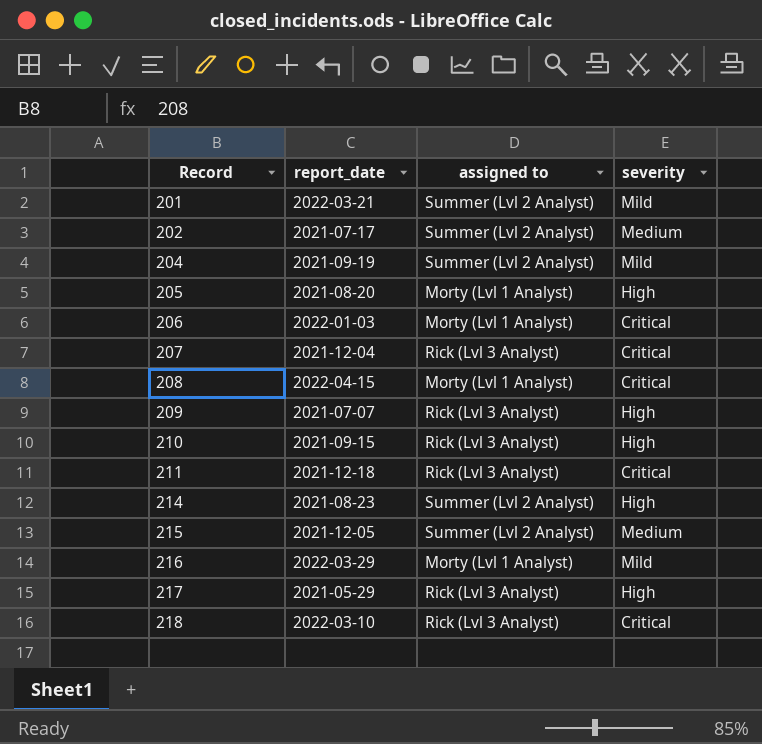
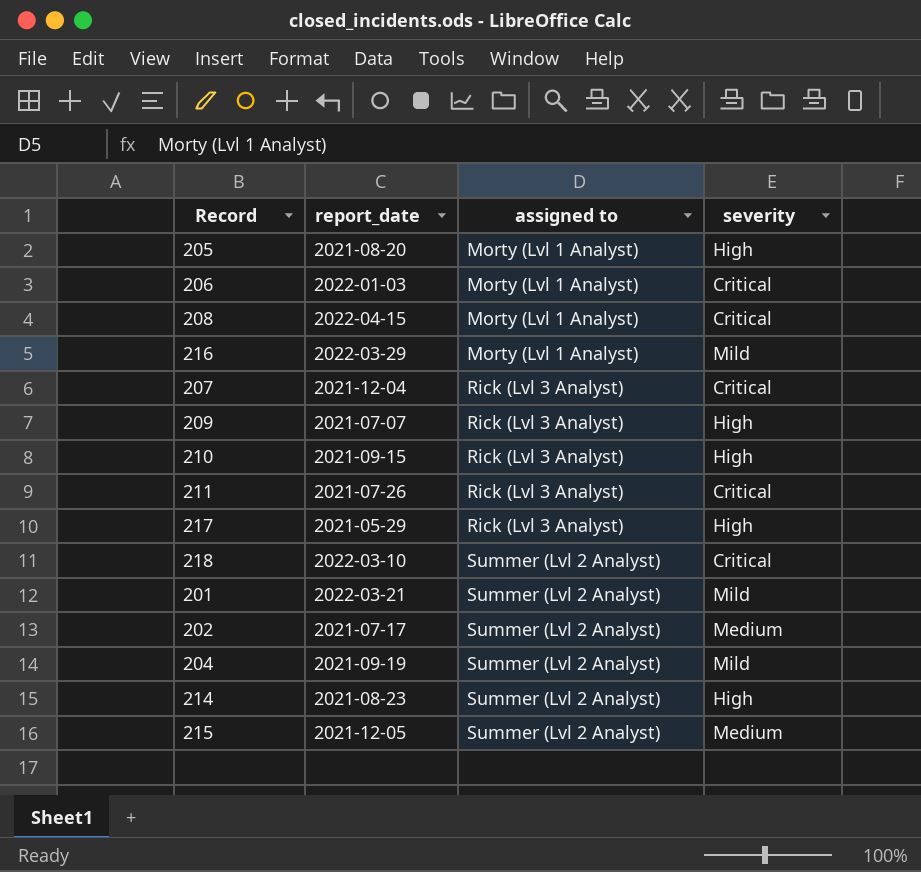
row order: Record ascending -> assigned to ascending
211 | report_date: 2021-12-18 -> 2021-07-26
218 | assigned to: Rick (Lvl 3 Analyst) -> Summer (Lvl 2 Analyst)

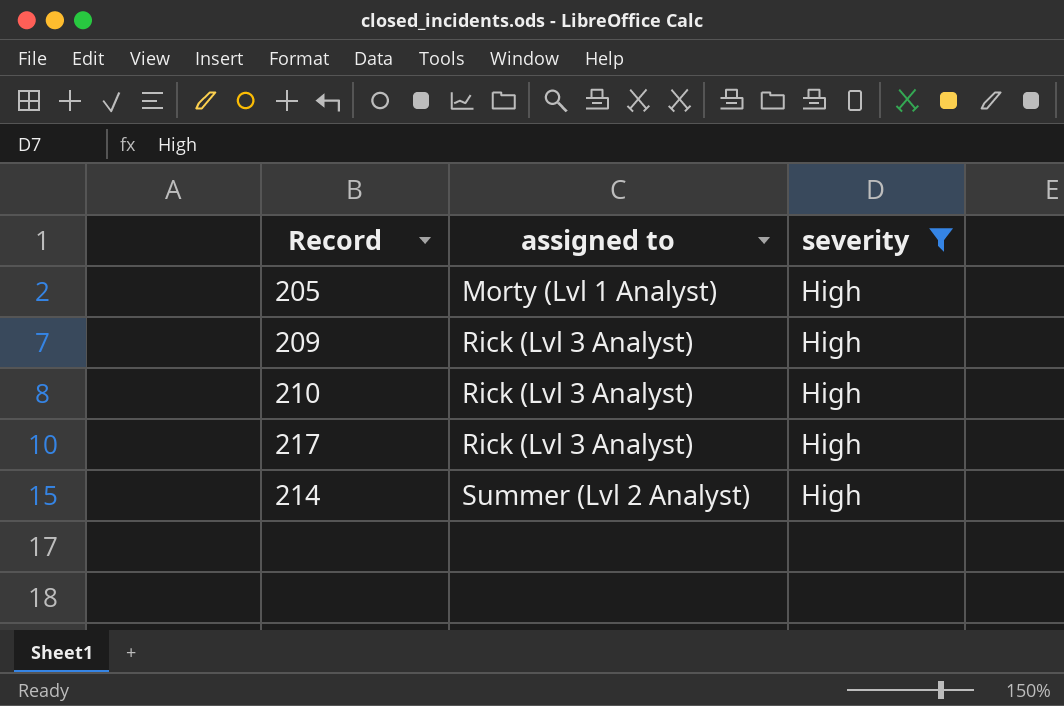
filter: none -> severity = High
column report_date | position: 2 -> none

